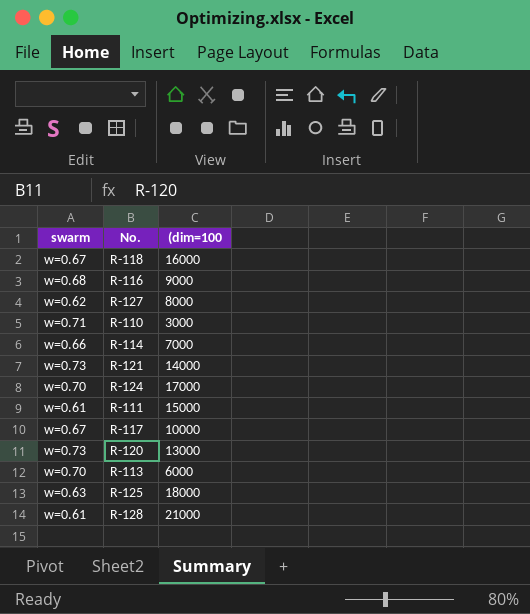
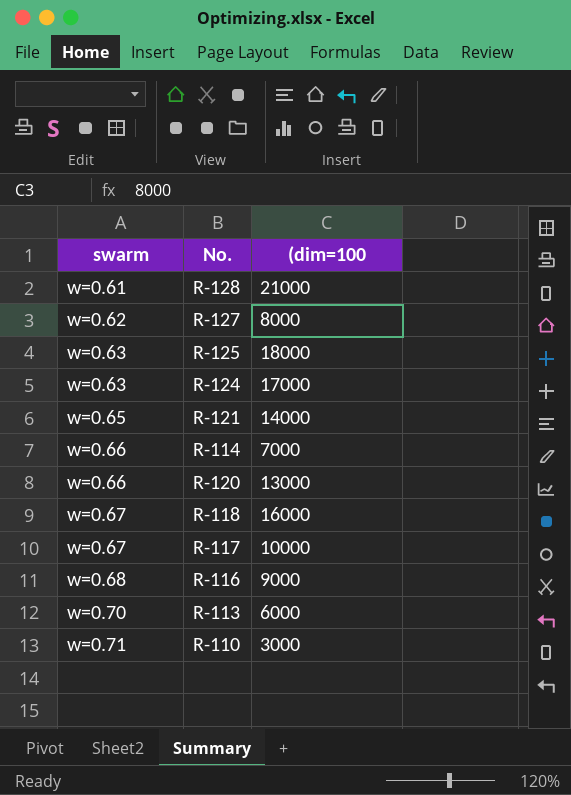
row order: none -> swarm ascending
row R-111: w=0.61 | 15000 -> none
R-124 | swarm: w=0.70 -> w=0.63
R-121 | swarm: w=0.73 -> w=0.65
R-120 | swarm: w=0.73 -> w=0.66

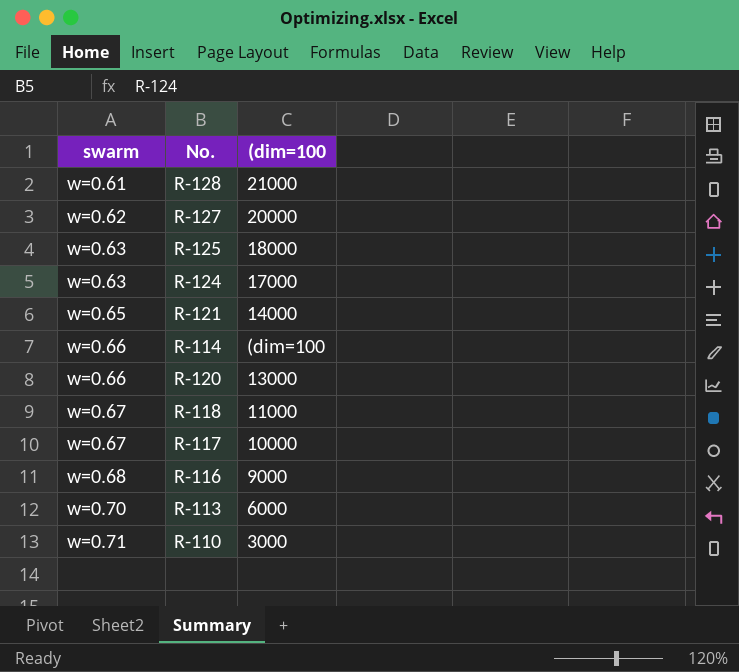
R-127 | (dim=100: 8000 -> 20000
R-114 | (dim=100: 7000 -> (dim=100
R-118 | (dim=100: 16000 -> 11000

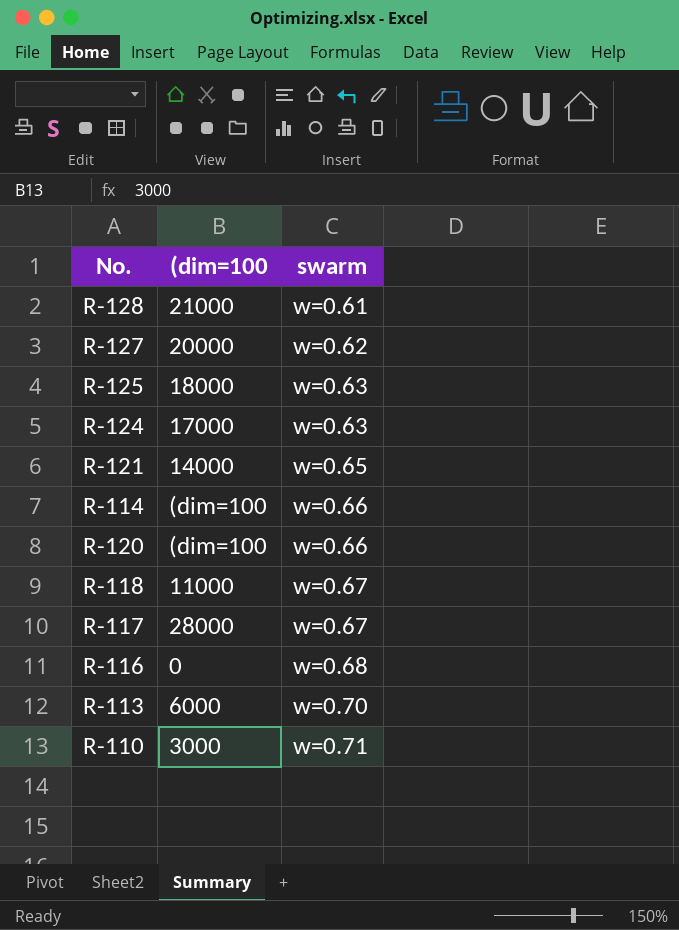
column swarm | position: 1 -> 3
R-120 | (dim=100: 13000 -> (dim=100
R-117 | (dim=100: 10000 -> 28000
R-116 | (dim=100: 9000 -> 0

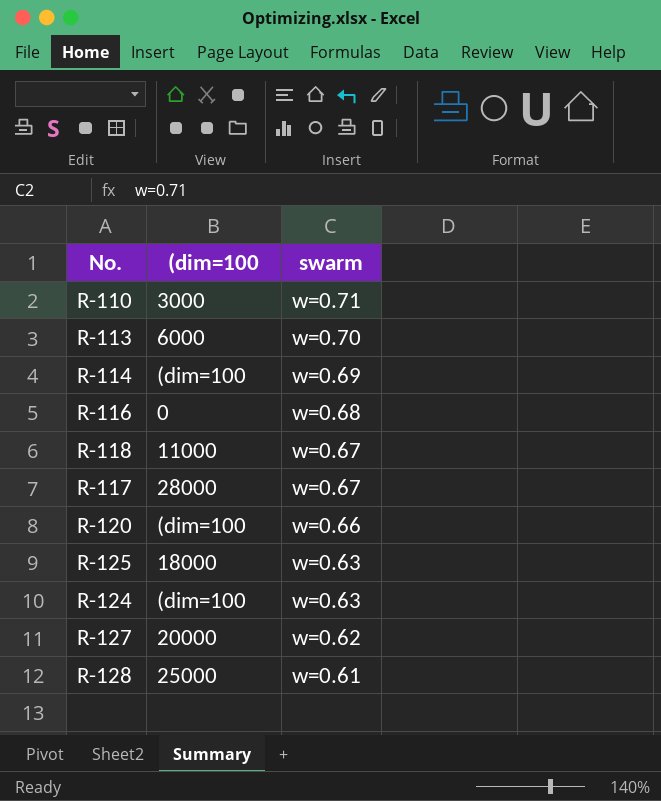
row order: swarm ascending -> swarm descending
row R-121: 14000 | w=0.65 -> none
R-114 | swarm: w=0.66 -> w=0.69
R-124 | (dim=100: 17000 -> (dim=100
R-128 | (dim=100: 21000 -> 25000

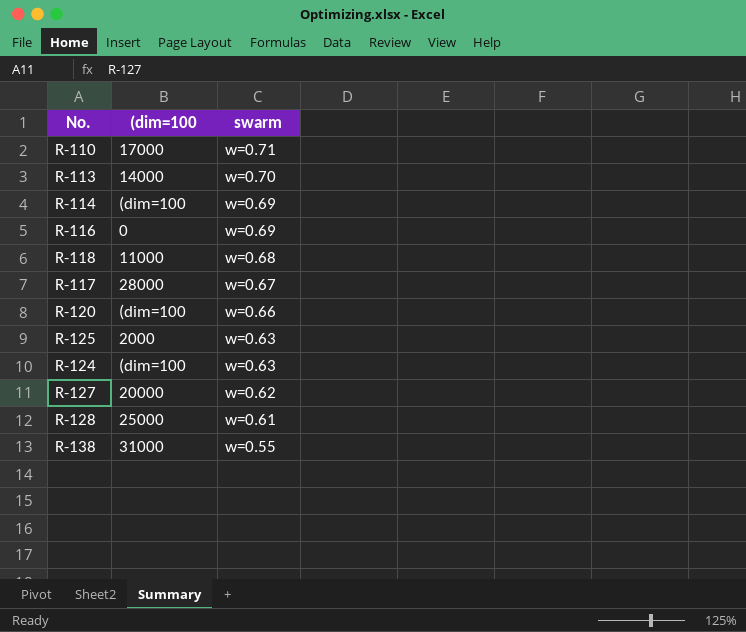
R-110 | (dim=100: 3000 -> 17000
R-113 | (dim=100: 6000 -> 14000
R-116 | swarm: w=0.68 -> w=0.69
R-118 | swarm: w=0.67 -> w=0.68
R-125 | (dim=100: 18000 -> 2000
row R-138: none -> 31000 | w=0.55

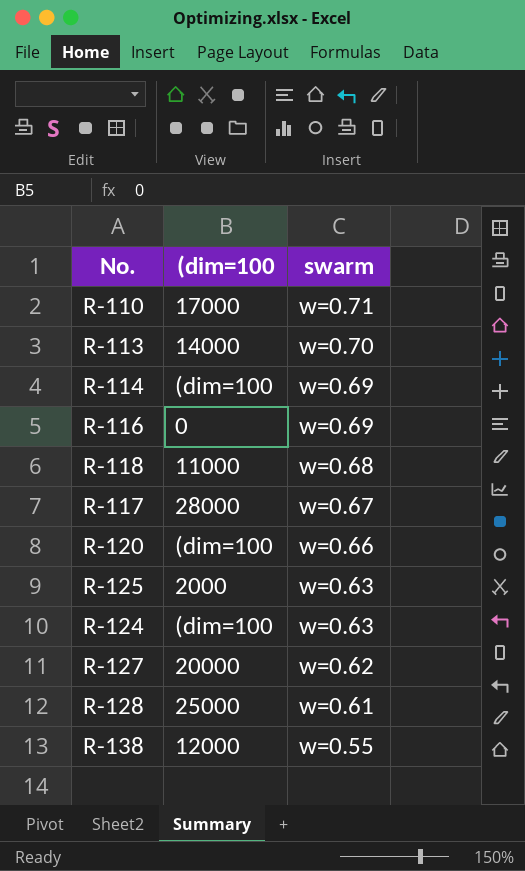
R-138 | (dim=100: 31000 -> 12000

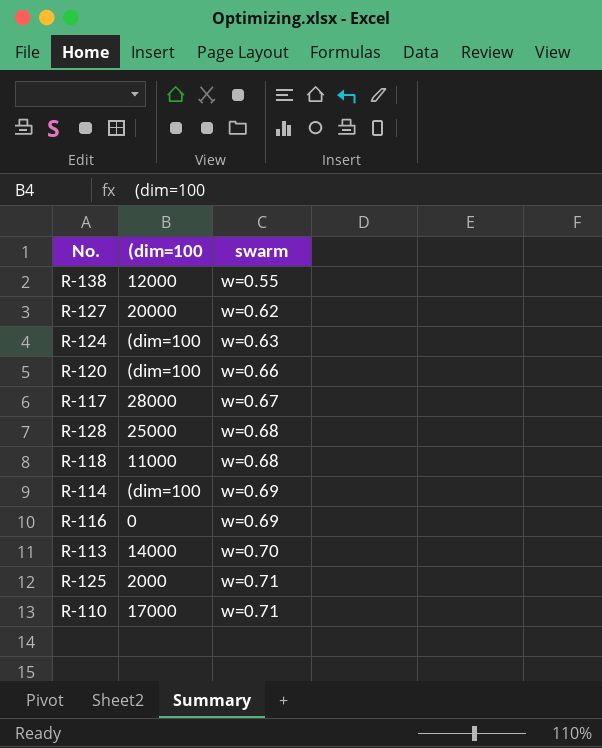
row order: swarm descending -> swarm ascending
R-128 | swarm: w=0.61 -> w=0.68
R-125 | swarm: w=0.63 -> w=0.71

